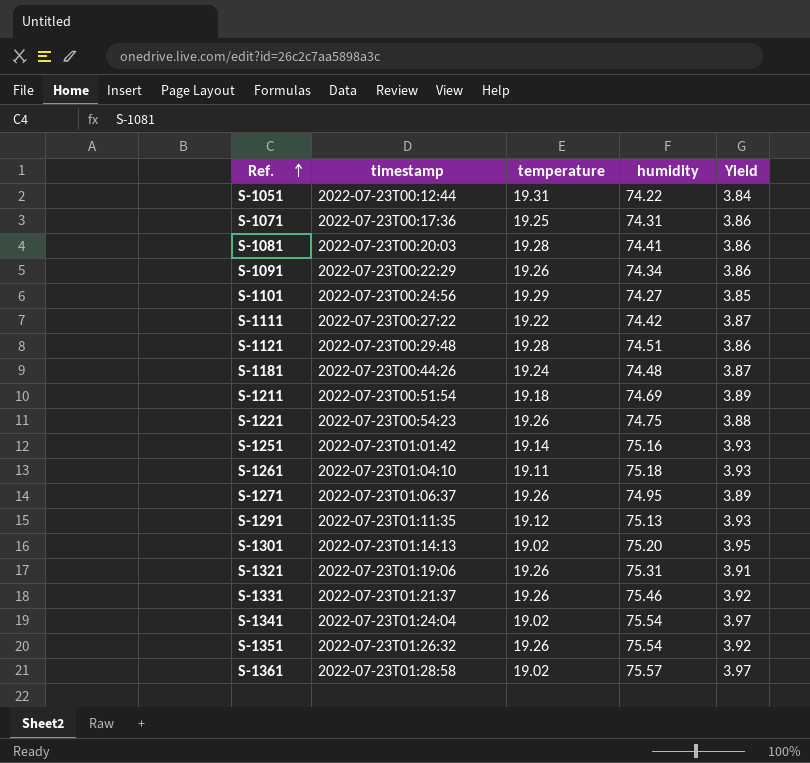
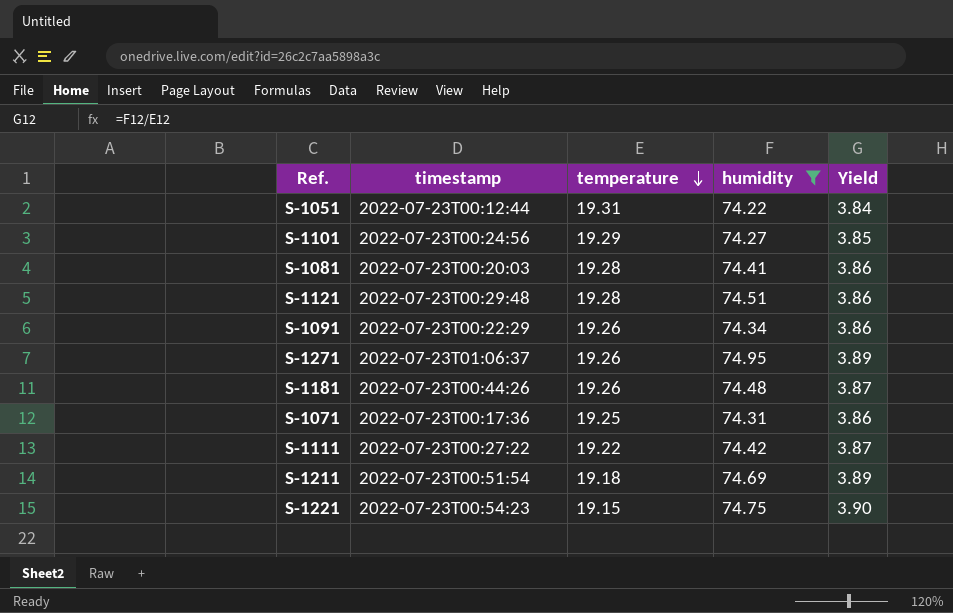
filter: none -> humidity <= 74.95
row order: Ref. ascending -> temperature descending
S-1181 | temperature: 19.24 -> 19.26
S-1221 | temperature: 19.26 -> 19.15
S-1221 | Yield: 3.88 -> 3.90

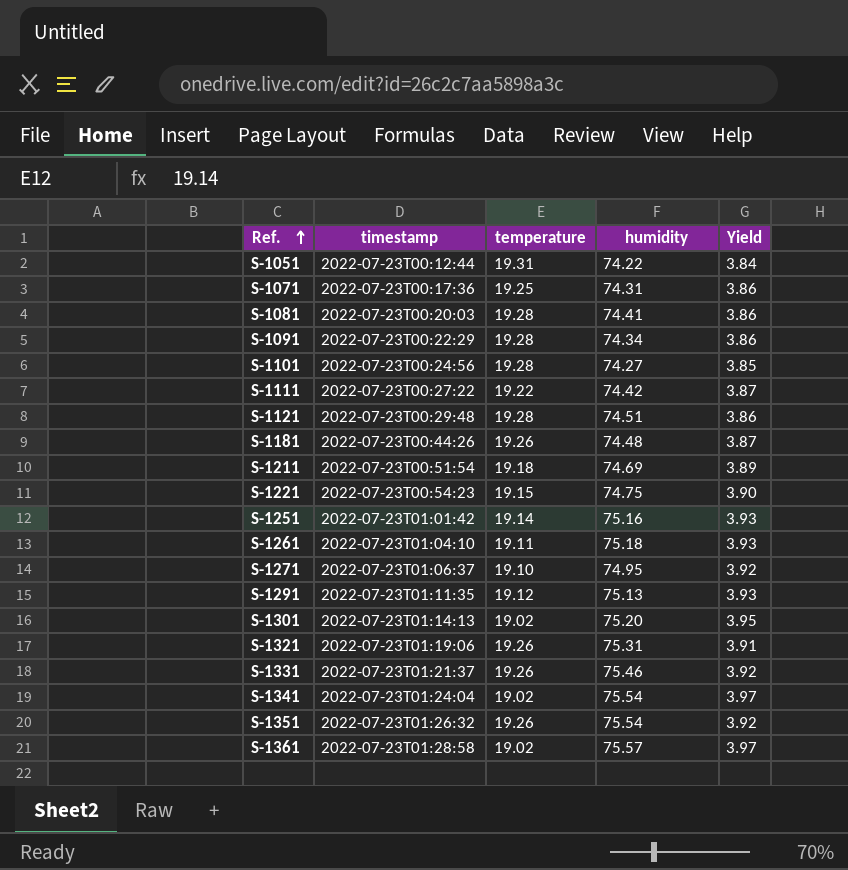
filter: humidity <= 74.95 -> none
row order: temperature descending -> Ref. ascending
S-1091 | temperature: 19.26 -> 19.28
S-1101 | temperature: 19.29 -> 19.28
S-1271 | temperature: 19.26 -> 19.10
S-1271 | Yield: 3.89 -> 3.92

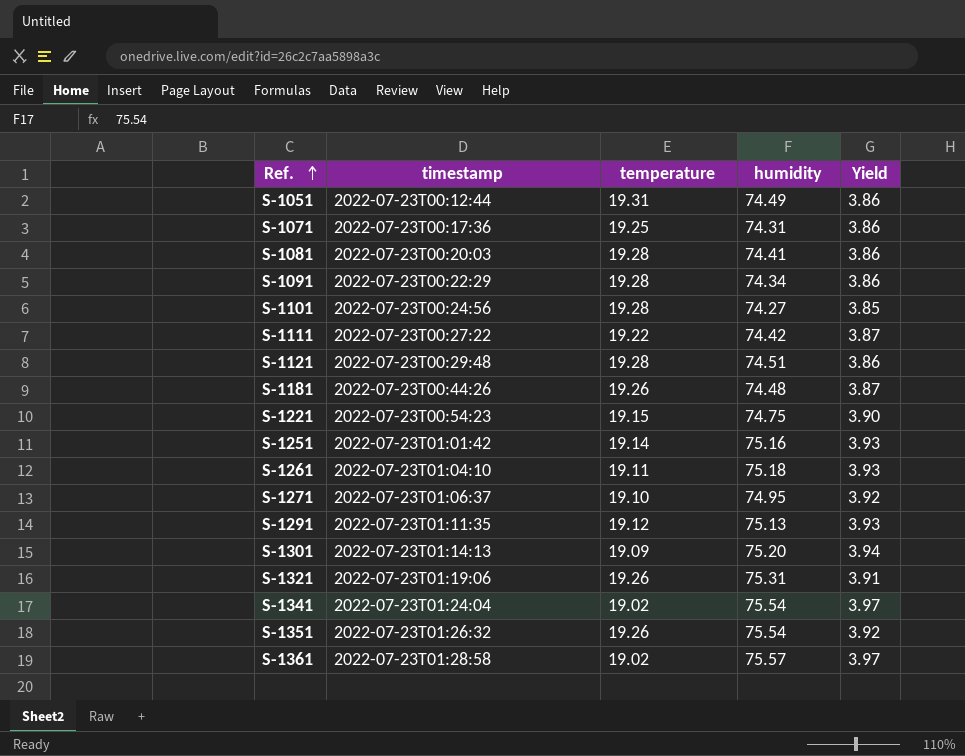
row S-1211: 2022-07-23T00:51:54 | 19.18 | 74.69 | 3.89 -> none
row S-1331: 2022-07-23T01:21:37 | 19.26 | 75.46 | 3.92 -> none
S-1051 | humidity: 74.22 -> 74.49
S-1051 | Yield: 3.84 -> 3.86
S-1301 | temperature: 19.02 -> 19.09
S-1301 | Yield: 3.95 -> 3.94

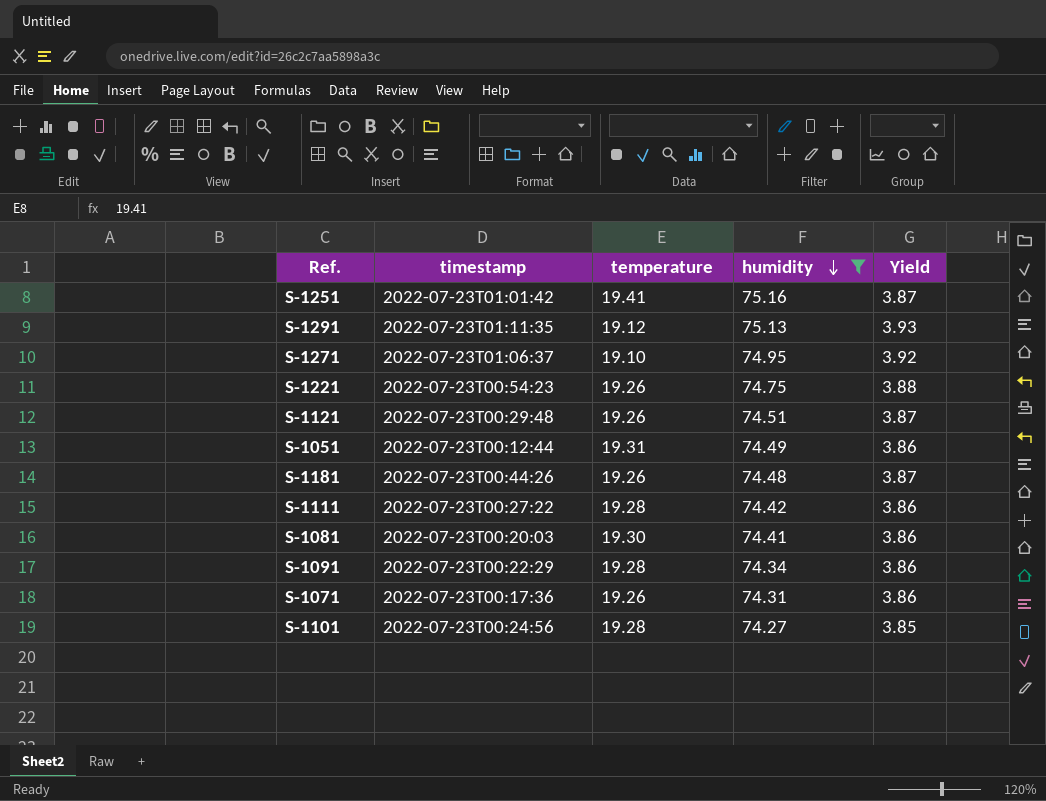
filter: none -> humidity <= 75.16
row order: Ref. ascending -> humidity descending
S-1251 | temperature: 19.14 -> 19.41
S-1251 | Yield: 3.93 -> 3.87
S-1221 | temperature: 19.15 -> 19.26
S-1221 | Yield: 3.90 -> 3.88
S-1121 | temperature: 19.28 -> 19.26
S-1121 | Yield: 3.86 -> 3.87
S-1111 | temperature: 19.22 -> 19.28
S-1111 | Yield: 3.87 -> 3.86
S-1081 | temperature: 19.28 -> 19.30
S-1071 | temperature: 19.25 -> 19.26

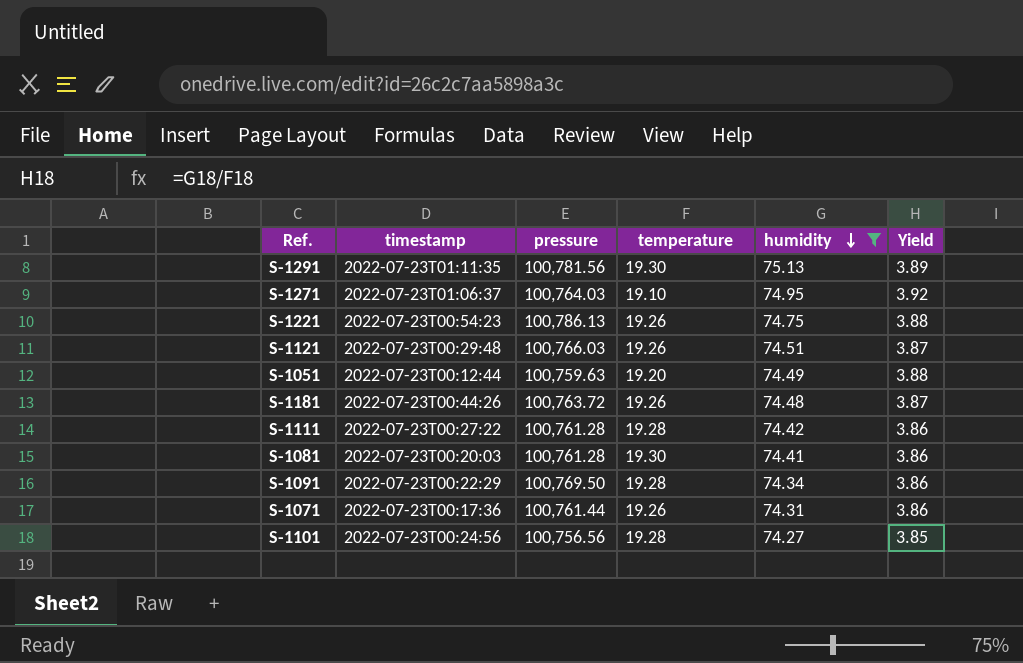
column pressure | position: none -> 3
row S-1251: 2022-07-23T01:01:42 | 19.41 | 75.16 | 3.87 -> none
S-1291 | temperature: 19.12 -> 19.30
S-1291 | Yield: 3.93 -> 3.89
S-1051 | temperature: 19.31 -> 19.20
S-1051 | Yield: 3.86 -> 3.88

